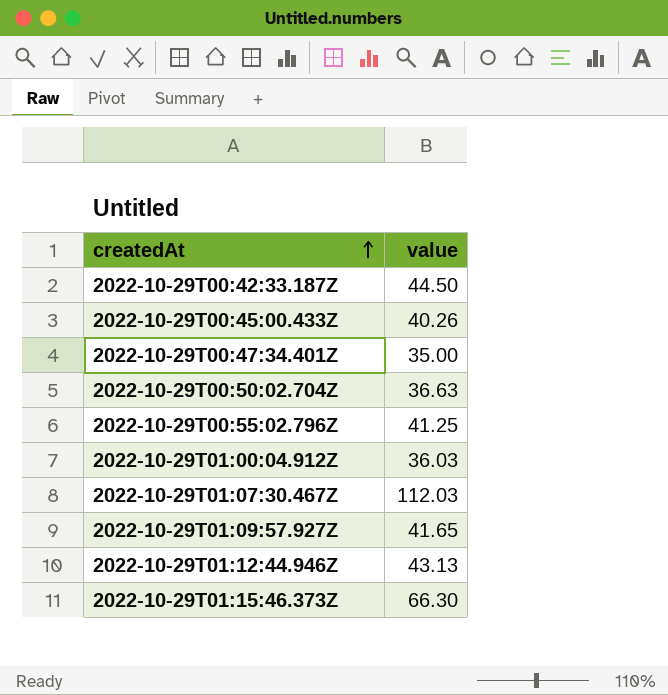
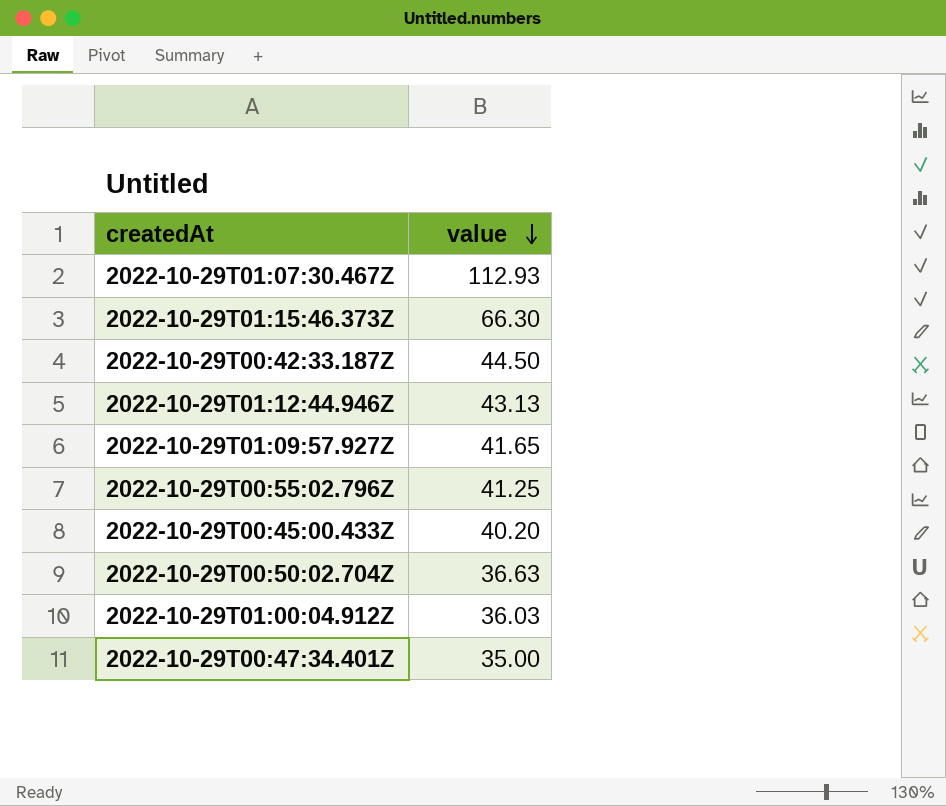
row order: createdAt ascending -> value descending
2022-10-29T01:07:30.467Z | value: 112.03 -> 112.93
2022-10-29T00:45:00.433Z | value: 40.26 -> 40.20

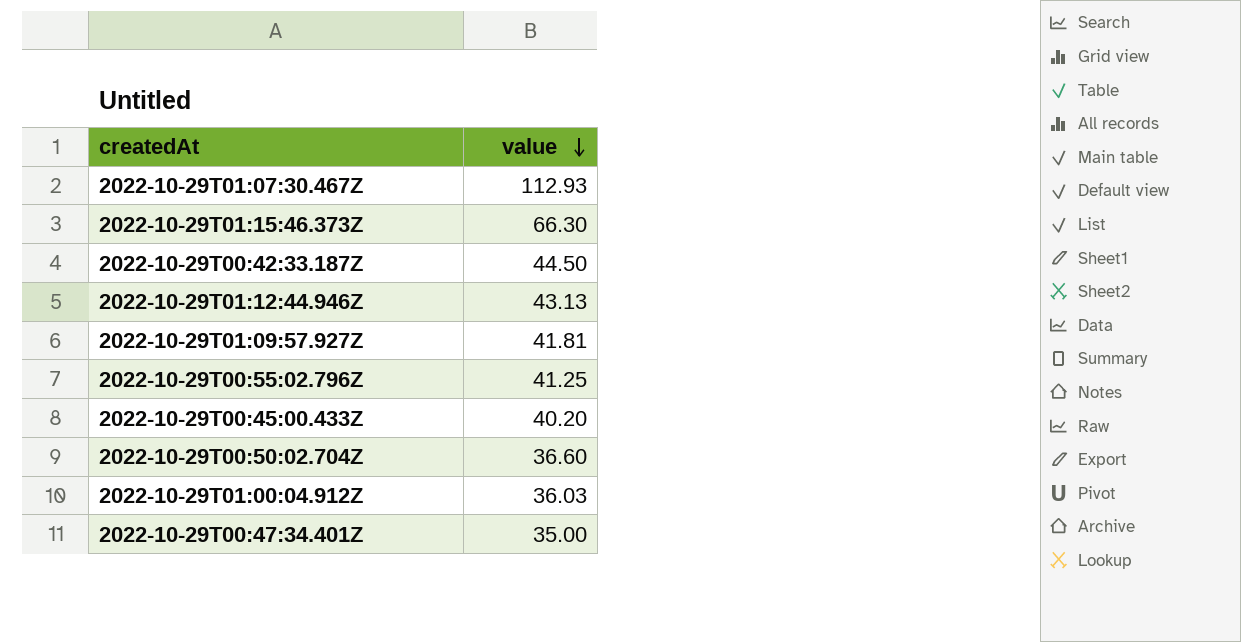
2022-10-29T01:09:57.927Z | value: 41.65 -> 41.81
2022-10-29T00:50:02.704Z | value: 36.63 -> 36.60

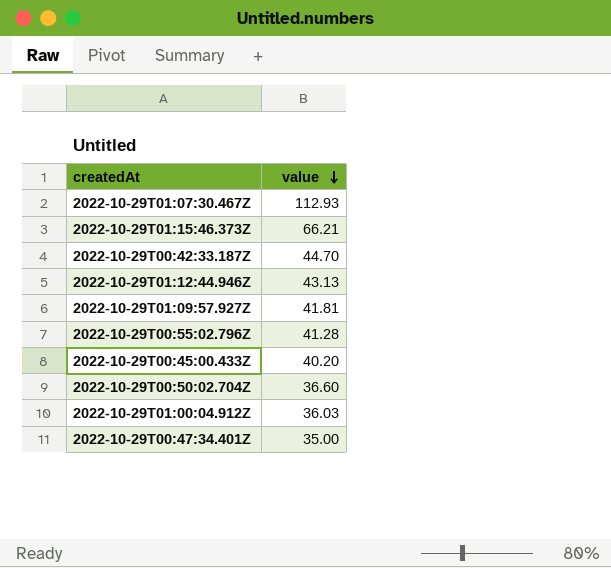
2022-10-29T01:15:46.373Z | value: 66.30 -> 66.21
2022-10-29T00:42:33.187Z | value: 44.50 -> 44.70
2022-10-29T00:55:02.796Z | value: 41.25 -> 41.28

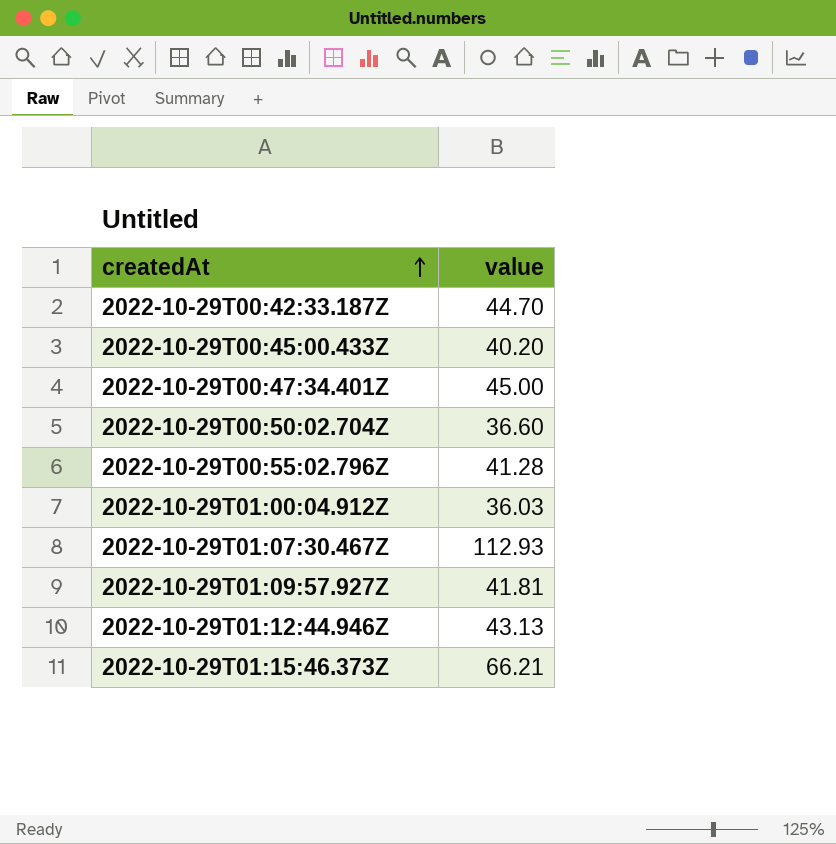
row order: value descending -> createdAt ascending
2022-10-29T00:47:34.401Z | value: 35.00 -> 45.00

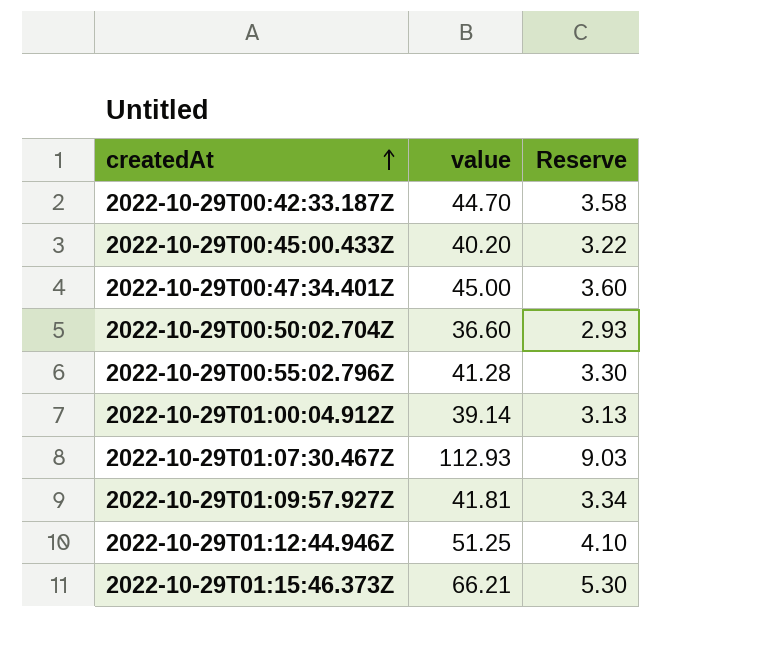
column Reserve | formula: none -> [value] * 0.08
2022-10-29T01:00:04.912Z | value: 36.03 -> 39.14
2022-10-29T01:12:44.946Z | value: 43.13 -> 51.25

